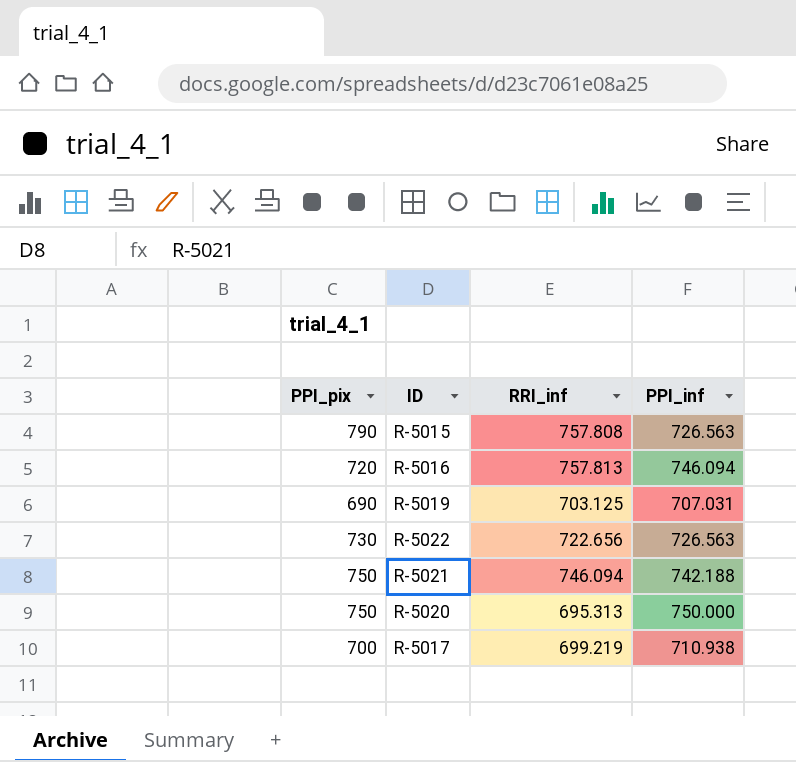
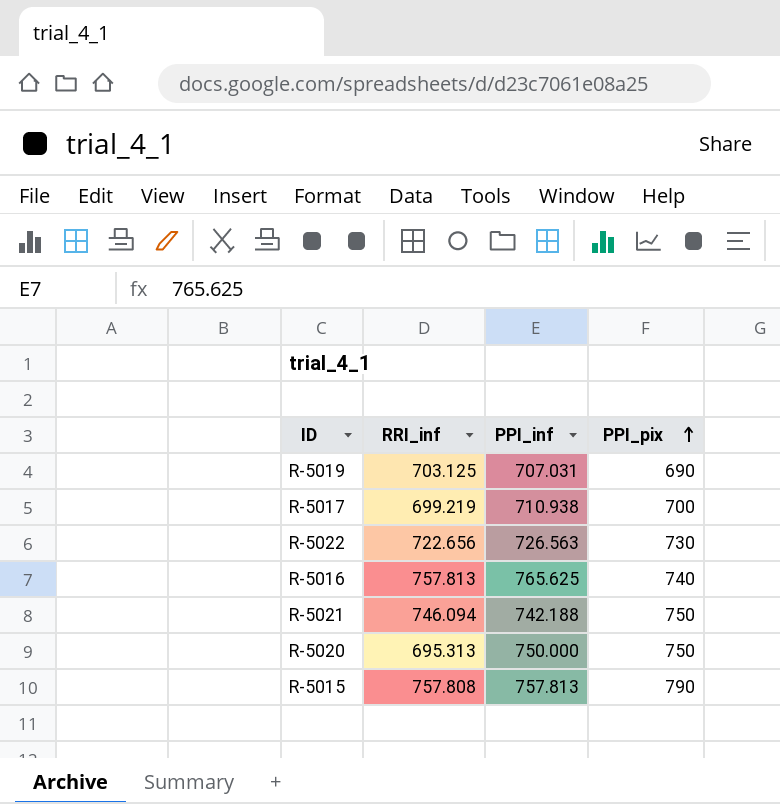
row order: none -> PPI_pix ascending
column PPI_pix | position: 1 -> 4
R-5016 | PPI_inf: 746.094 -> 765.625
R-5016 | PPI_pix: 720 -> 740
R-5015 | PPI_inf: 726.563 -> 757.813

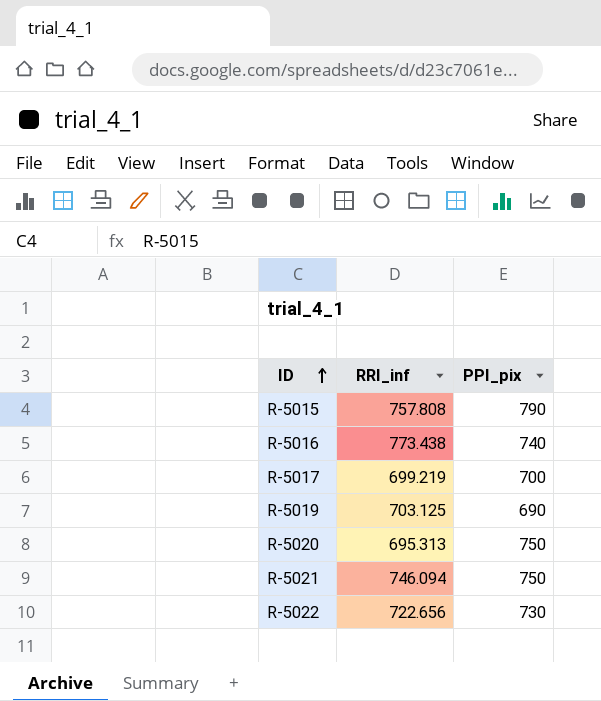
row order: PPI_pix ascending -> ID ascending
column PPI_inf | position: 3 -> none
R-5016 | RRI_inf: 757.813 -> 773.438

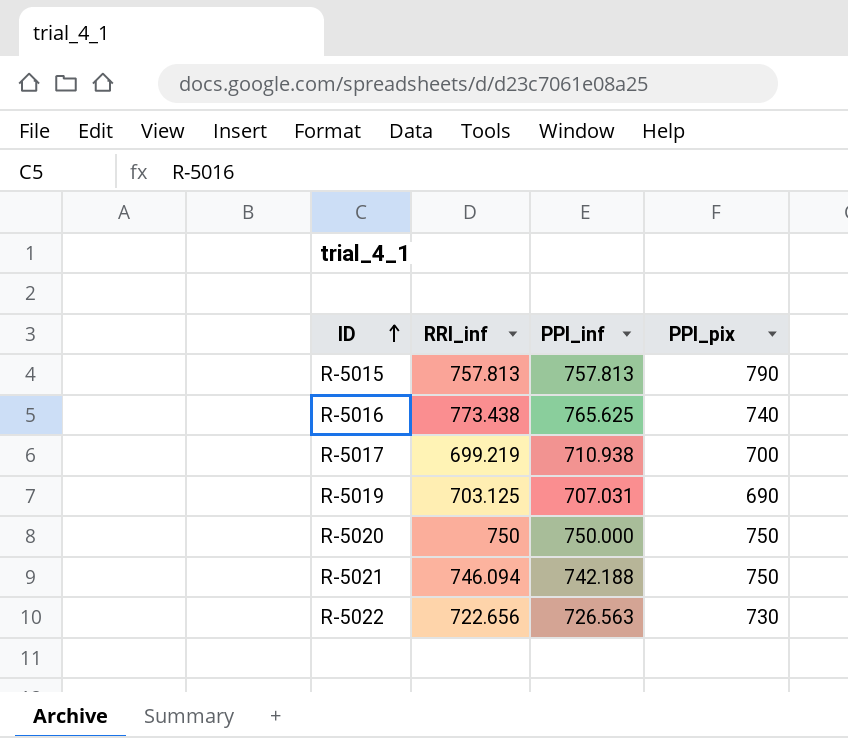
column PPI_inf | position: none -> 3
R-5015 | RRI_inf: 757.808 -> 757.813
R-5020 | RRI_inf: 695.313 -> 750

